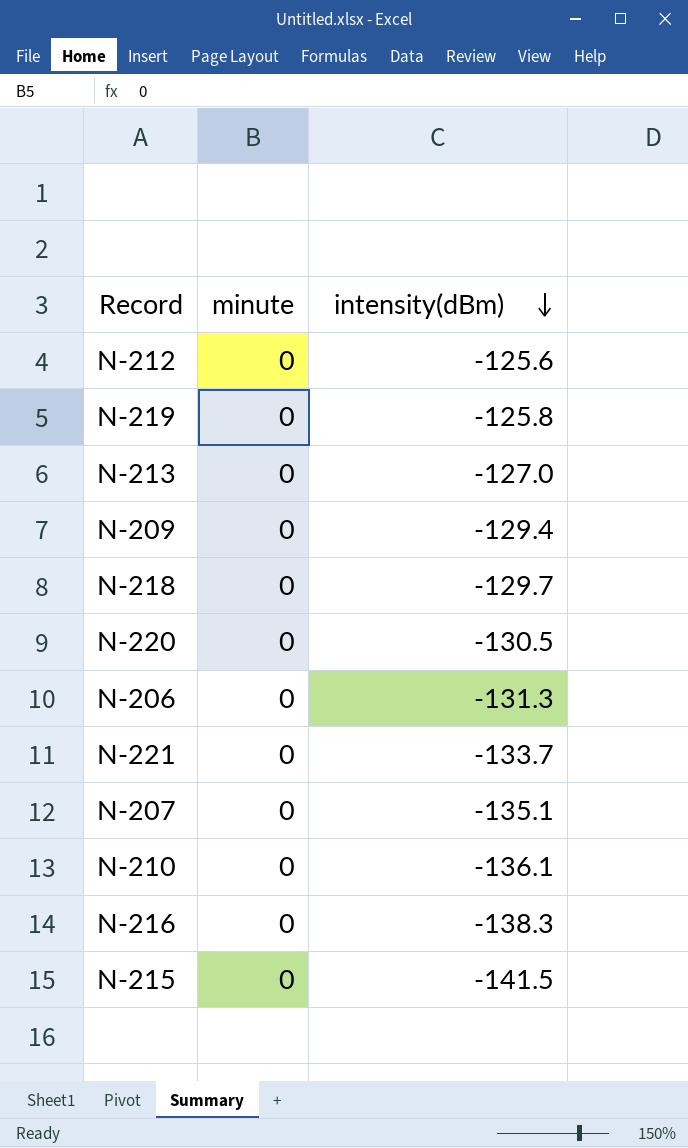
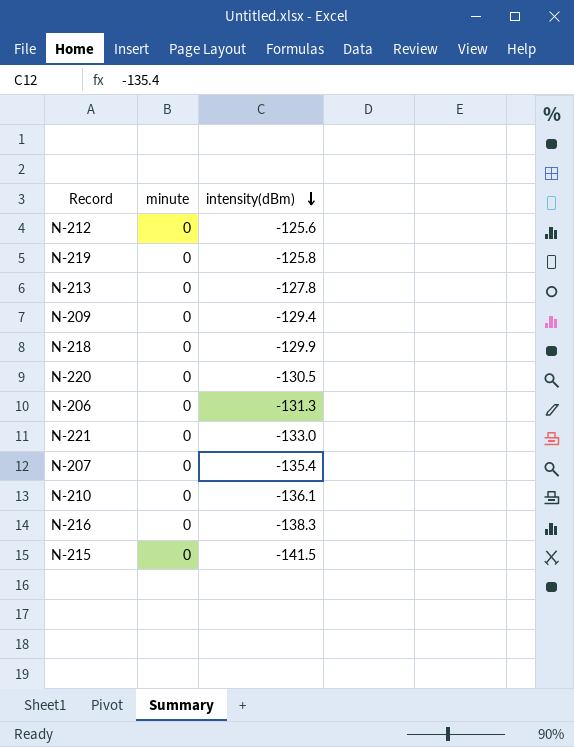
N-213 | intensity(dBm): -127.0 -> -127.8
N-218 | intensity(dBm): -129.7 -> -129.9
N-221 | intensity(dBm): -133.7 -> -133.0
N-207 | intensity(dBm): -135.1 -> -135.4

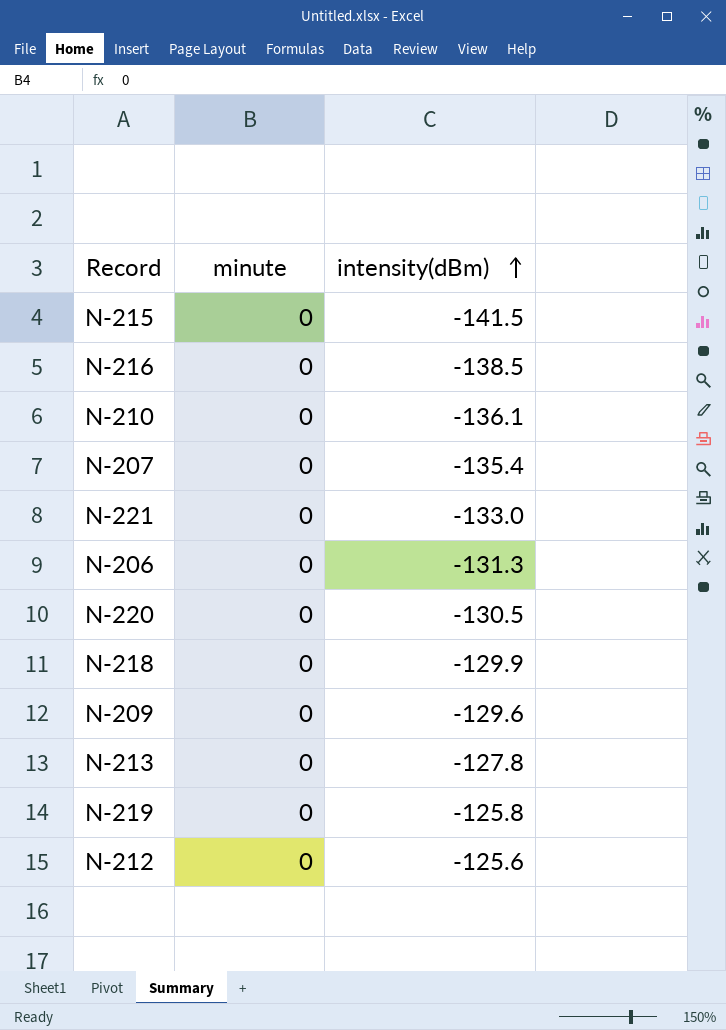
row order: intensity(dBm) descending -> intensity(dBm) ascending
N-216 | intensity(dBm): -138.3 -> -138.5
N-209 | intensity(dBm): -129.4 -> -129.6

